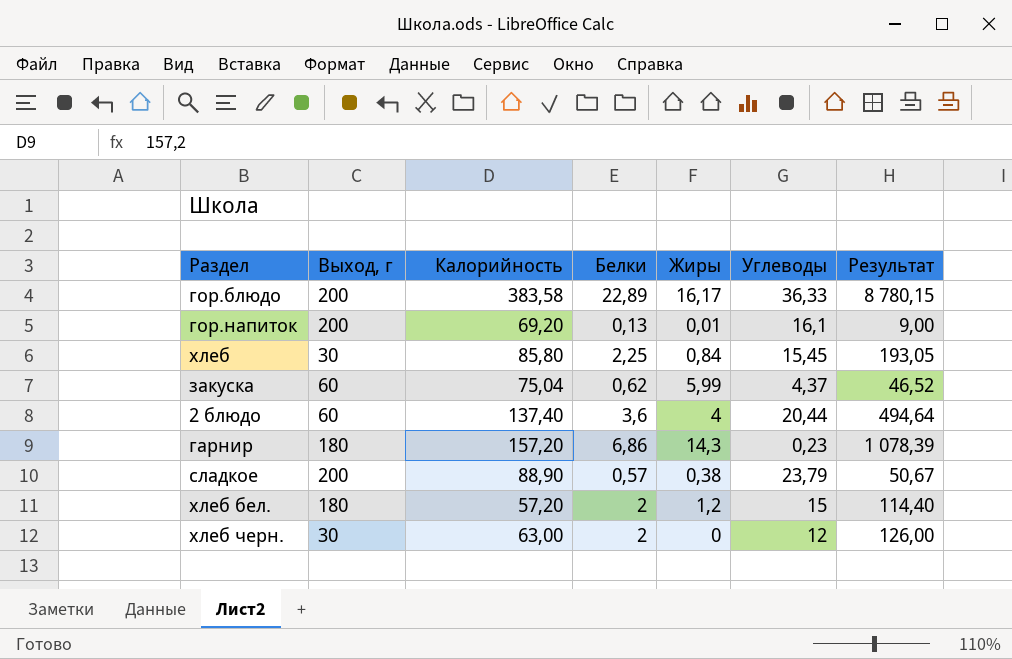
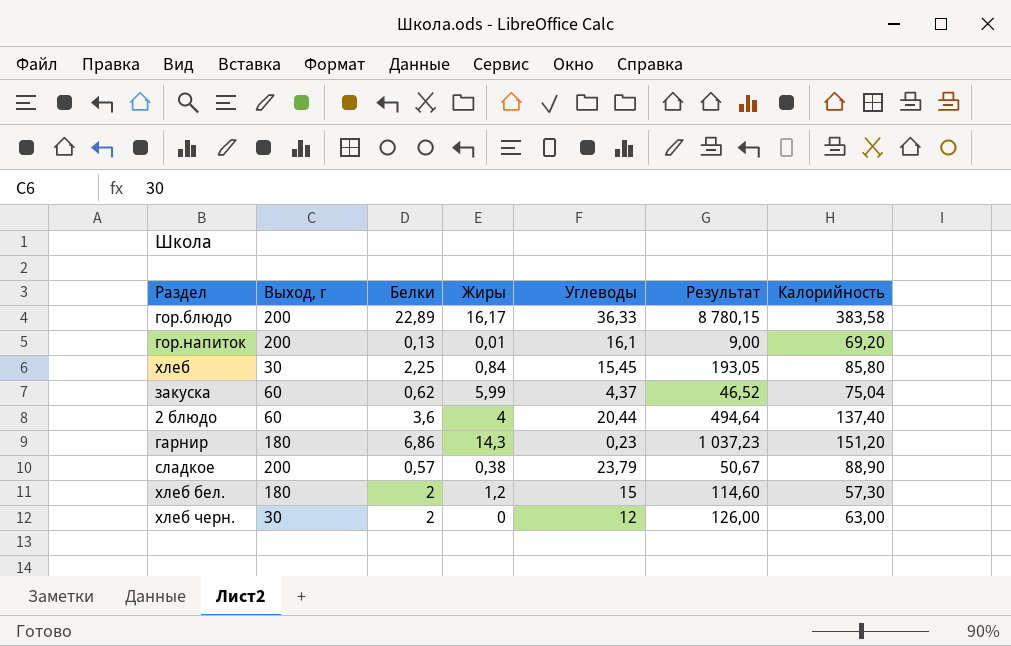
column Калорийность | position: 3 -> 7
гарнир | Результат: 1 078,39 -> 1 037,23
гарнир | Калорийность: 157,20 -> 151,20
хлеб бел. | Результат: 114,40 -> 114,60
хлеб бел. | Калорийность: 57,20 -> 57,30

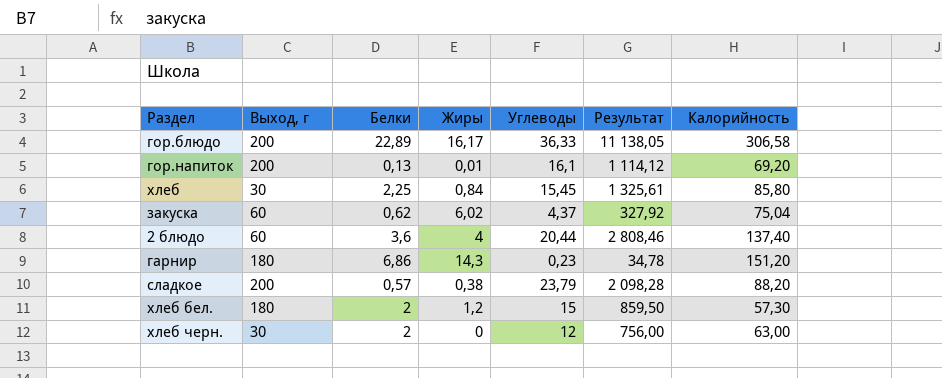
column Результат | formula: [Белки] * [Калорийность] -> [Углеводы] * [Калорийность]
гор.блюдо | Калорийность: 383,58 -> 306,58
закуска | Жиры: 5,99 -> 6,02
сладкое | Калорийность: 88,90 -> 88,20

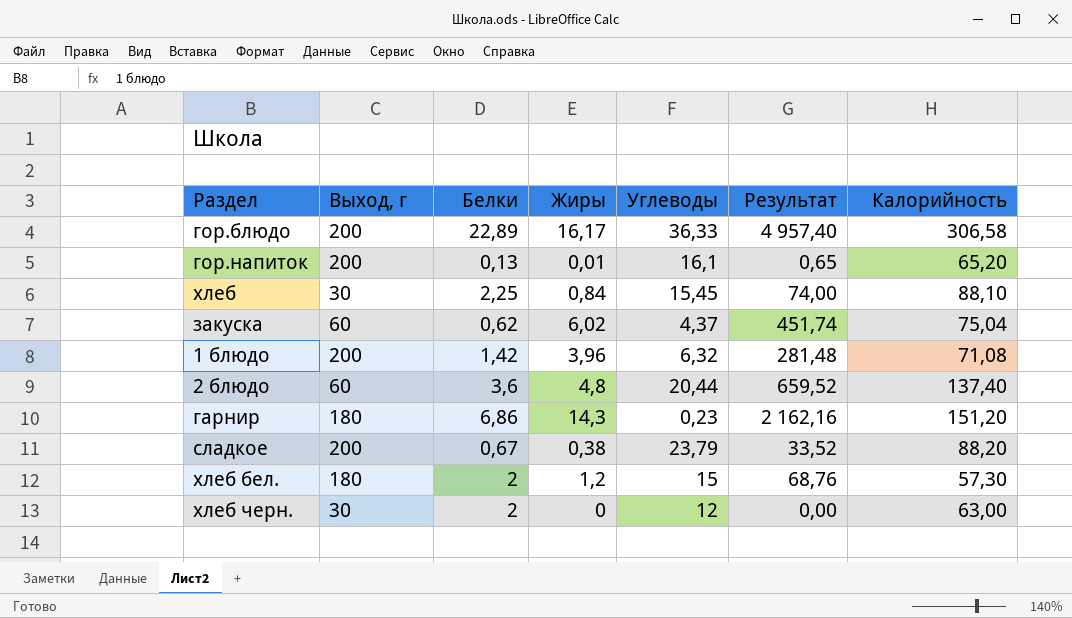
column Результат | formula: [Углеводы] * [Калорийность] -> [Жиры] * [Калорийность]
гор.напиток | Калорийность: 69,20 -> 65,20
хлеб | Калорийность: 85,80 -> 88,10
row 1 блюдо: none -> 200 | 1,42 | 3,96 | 6,32 | 281,48 | 71,08
2 блюдо | Жиры: 4 -> 4,8
сладкое | Белки: 0,57 -> 0,67

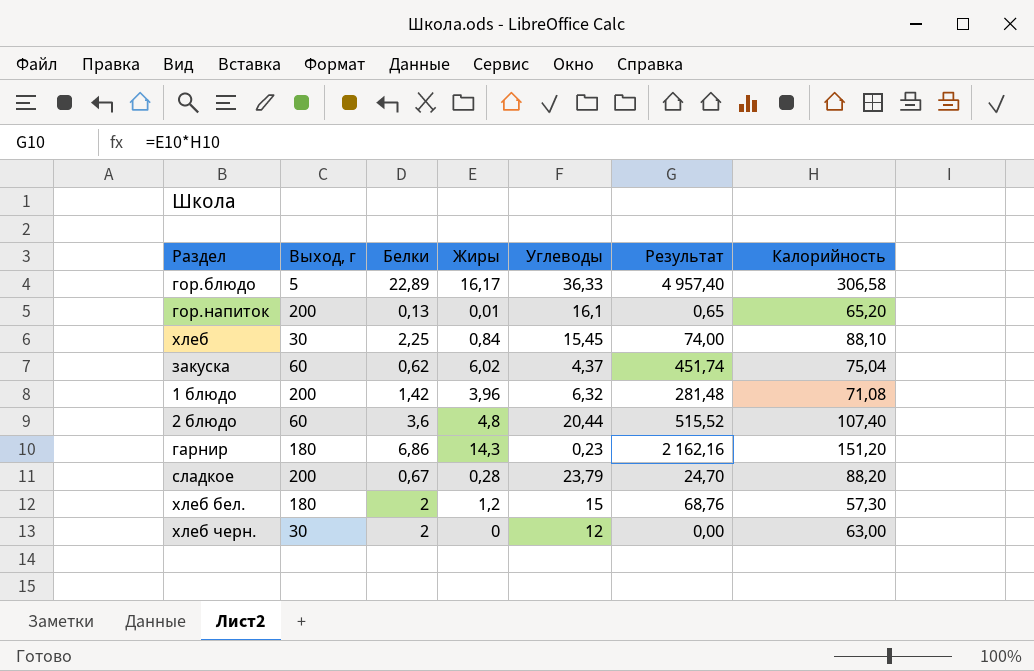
гор.блюдо | Выход, г: 200 -> 5
2 блюдо | Результат: 659,52 -> 515,52
2 блюдо | Калорийность: 137,40 -> 107,40
сладкое | Жиры: 0,38 -> 0,28
сладкое | Результат: 33,52 -> 24,70

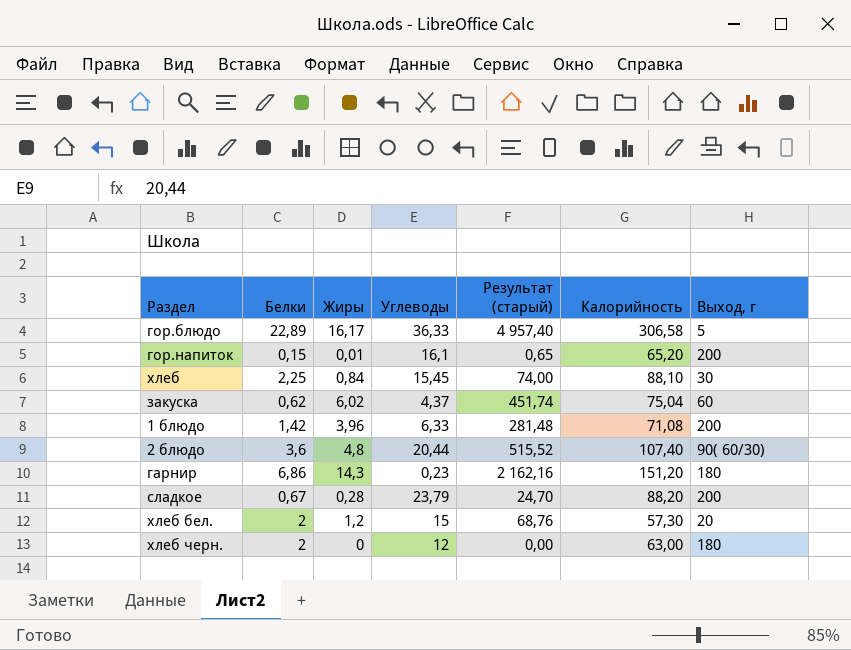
column name: Результат -> Результат (старый)
column Выход, г | position: 2 -> 7
гор.напиток | Белки: 0,13 -> 0,15
1 блюдо | Углеводы: 6,32 -> 6,33
2 блюдо | Выход, г: 60 -> 90( 60/30)
хлеб бел. | Выход, г: 180 -> 20
хлеб черн. | Выход, г: 30 -> 180

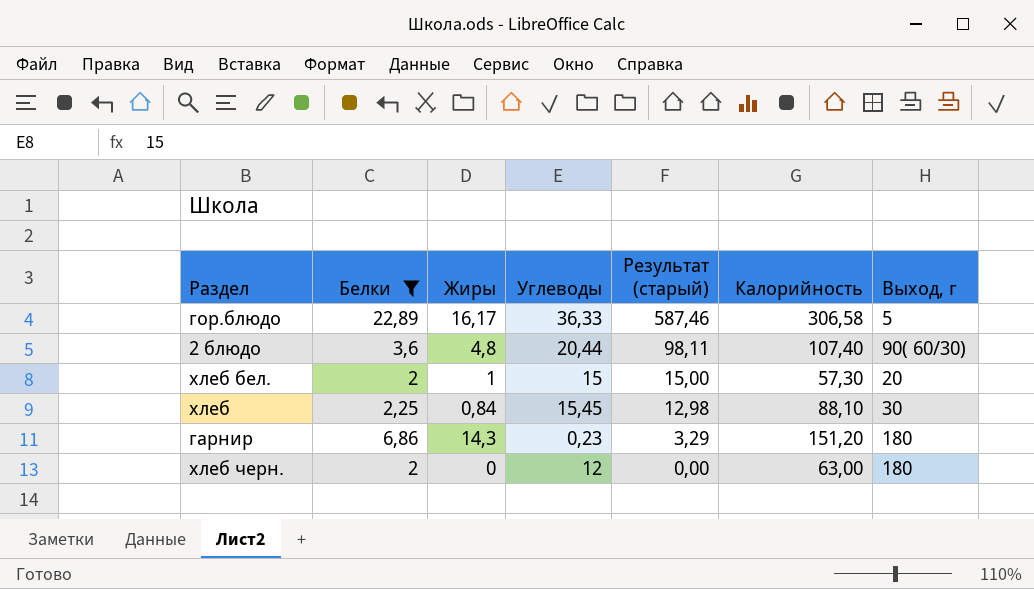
filter: none -> Белки >= 2
row order: none -> Результат (старый) descending
column Результат (старый) | formula: [Жиры] * [Калорийность] -> [Жиры] * [Углеводы]
хлеб бел. | Жиры: 1,2 -> 1

